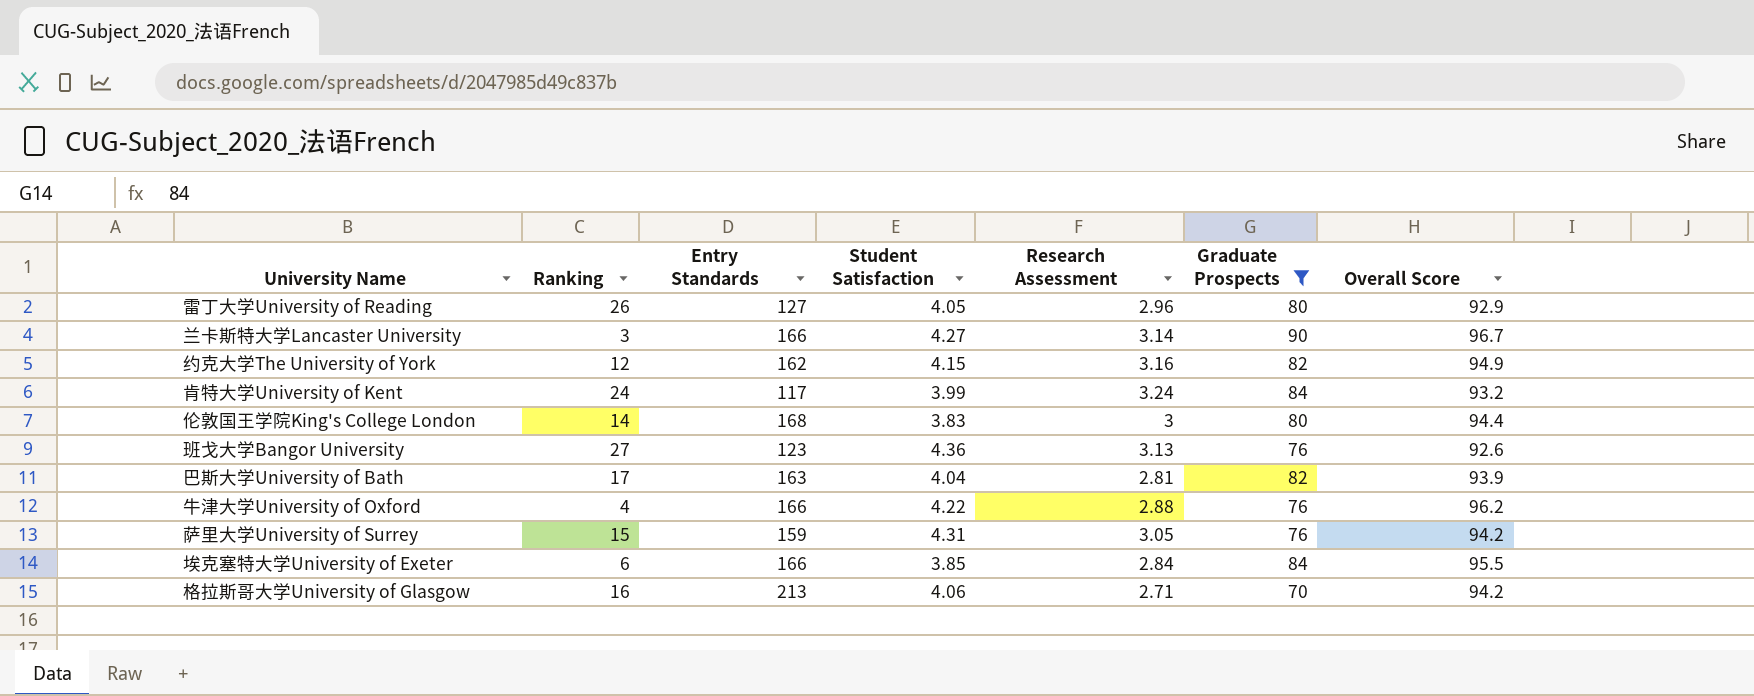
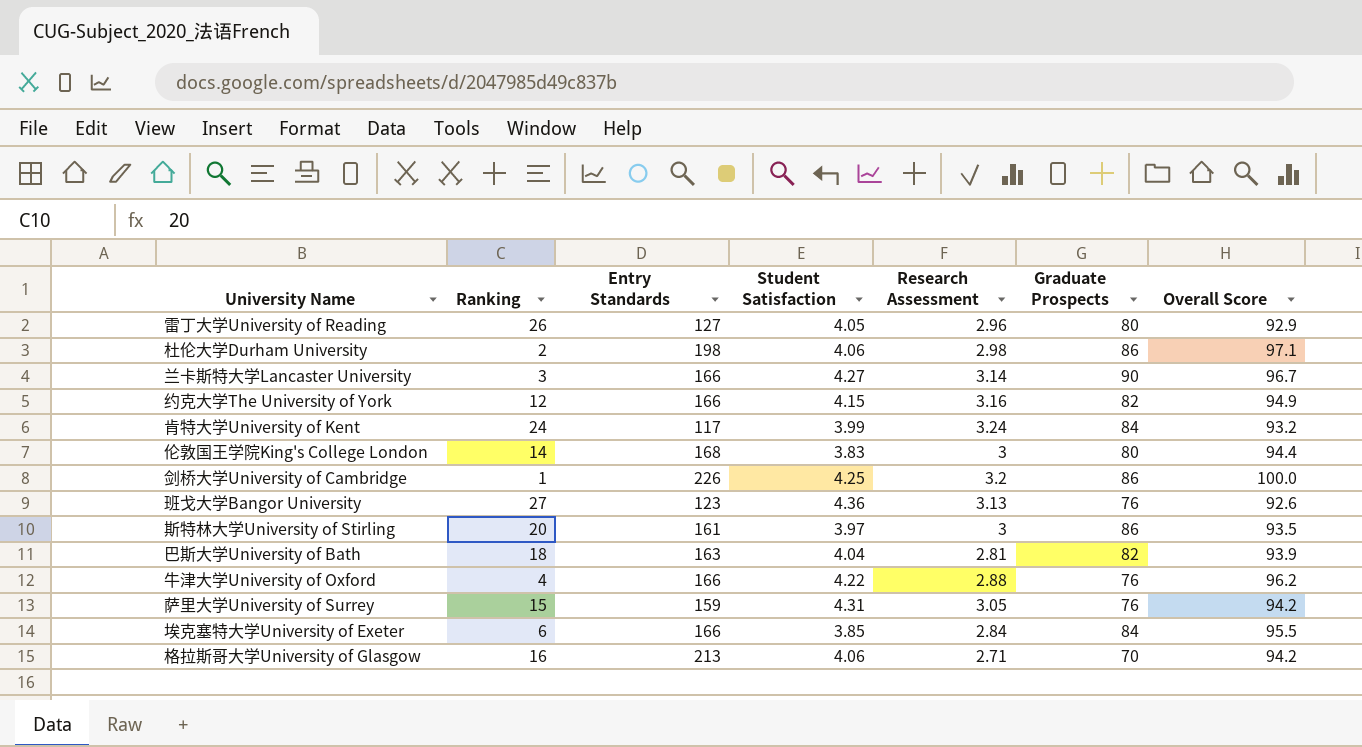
filter: Graduate Prospects != 86 -> none
约克大学The University of York | Entry Standards: 162 -> 166
巴斯大学University of Bath | Ranking: 17 -> 18

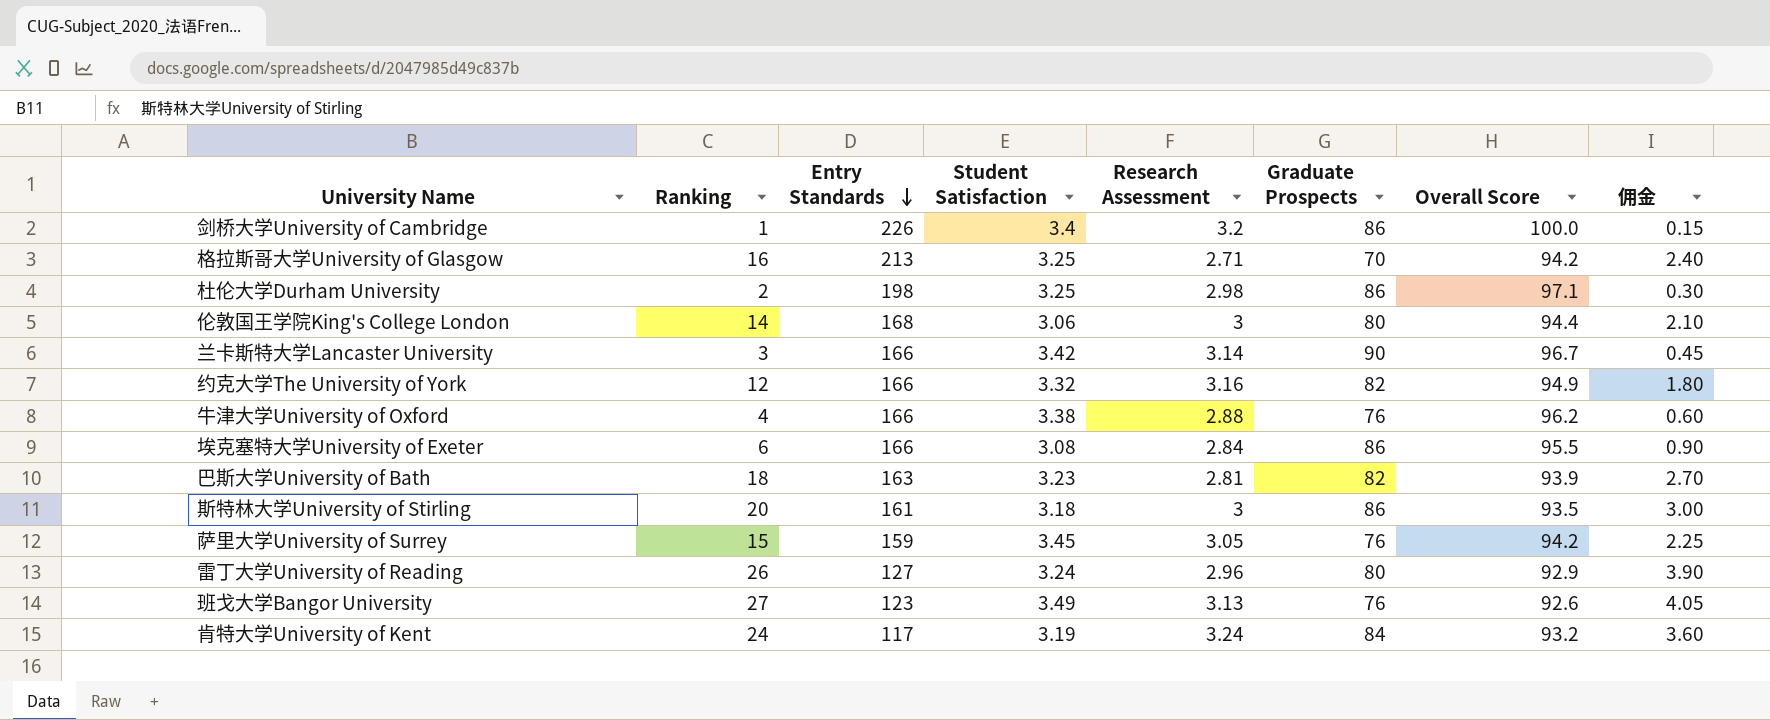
row order: none -> Entry Standards descending
column 佣金 | formula: none -> [Ranking] * 0.15
剑桥大学University of Cambridge | Student Satisfaction: 4.25 -> 3.4
格拉斯哥大学University of Glasgow | Student Satisfaction: 4.06 -> 3.25
杜伦大学Durham University | Student Satisfaction: 4.06 -> 3.25
伦敦国王学院King's College London | Student Satisfaction: 3.83 -> 3.06
兰卡斯特大学Lancaster University | Student Satisfaction: 4.27 -> 3.42
约克大学The University of York | Student Satisfaction: 4.15 -> 3.32
牛津大学University of Oxford | Student Satisfaction: 4.22 -> 3.38
埃克塞特大学University of Exeter | Student Satisfaction: 3.85 -> 3.08
埃克塞特大学University of Exeter | Graduate Prospects: 84 -> 86
巴斯大学University of Bath | Student Satisfaction: 4.04 -> 3.23
斯特林大学University of Stirling | Student Satisfaction: 3.97 -> 3.18
萨里大学University of Surrey | Student Satisfaction: 4.31 -> 3.45
雷丁大学University of Reading | Student Satisfaction: 4.05 -> 3.24
班戈大学Bangor University | Student Satisfaction: 4.36 -> 3.49
肯特大学University of Kent | Student Satisfaction: 3.99 -> 3.19

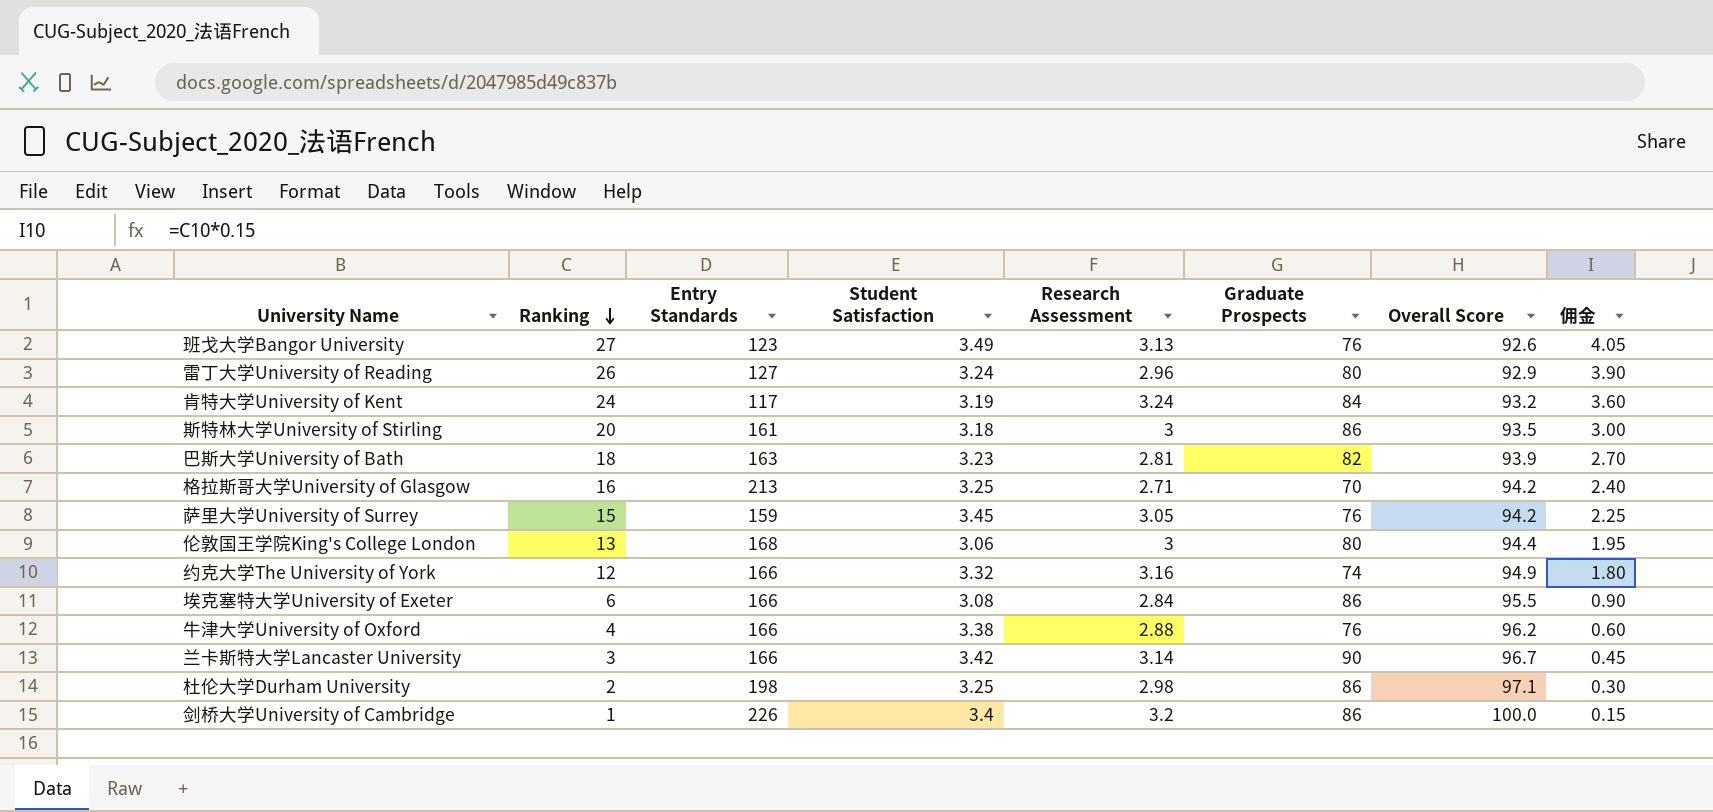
row order: Entry Standards descending -> Ranking descending
伦敦国王学院King's College London | Ranking: 14 -> 13
伦敦国王学院King's College London | 佣金: 2.10 -> 1.95
约克大学The University of York | Graduate Prospects: 82 -> 74

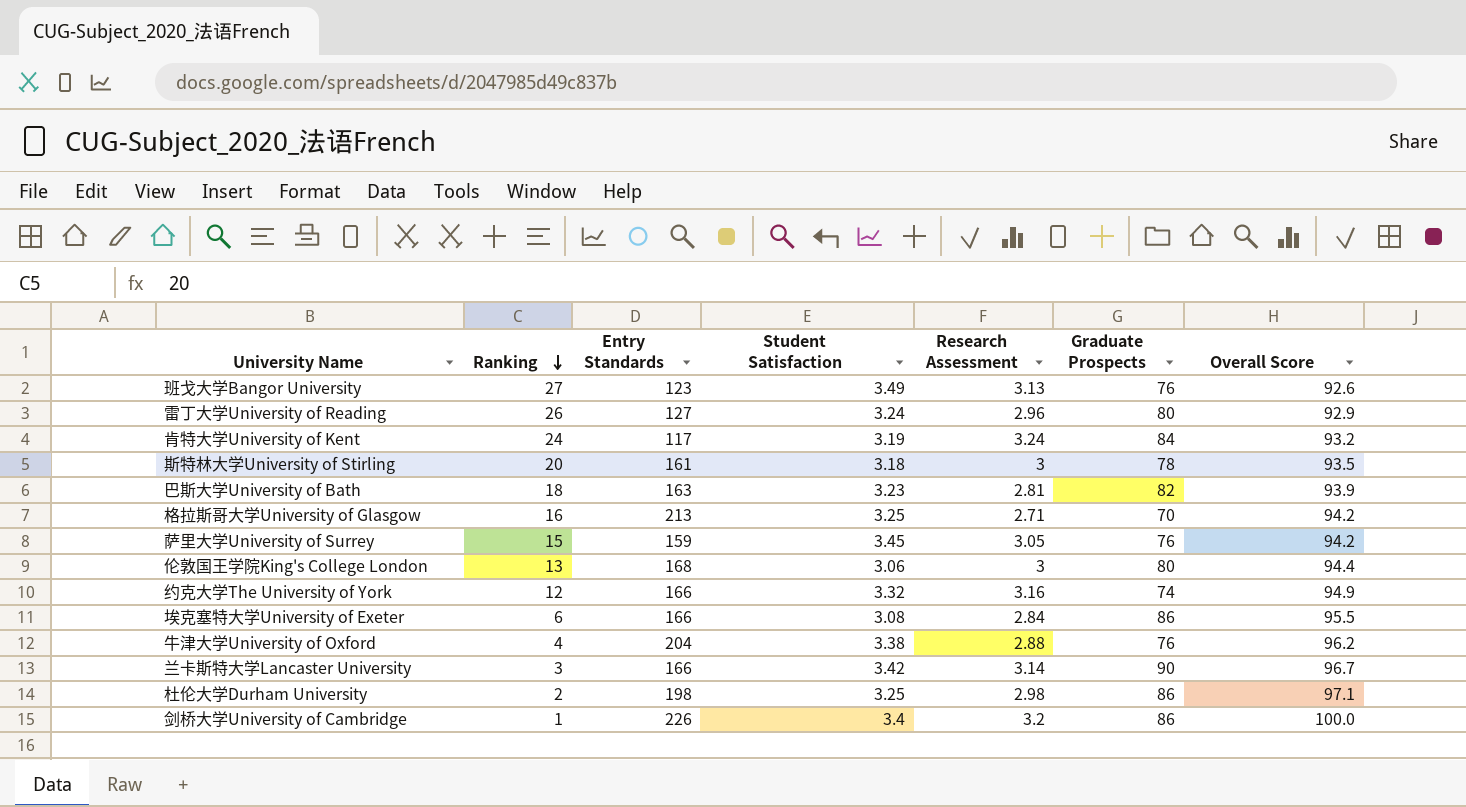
column 佣金 | formula: [Ranking] * 0.15 -> none
斯特林大学University of Stirling | Graduate Prospects: 86 -> 78
牛津大学University of Oxford | Entry Standards: 166 -> 204

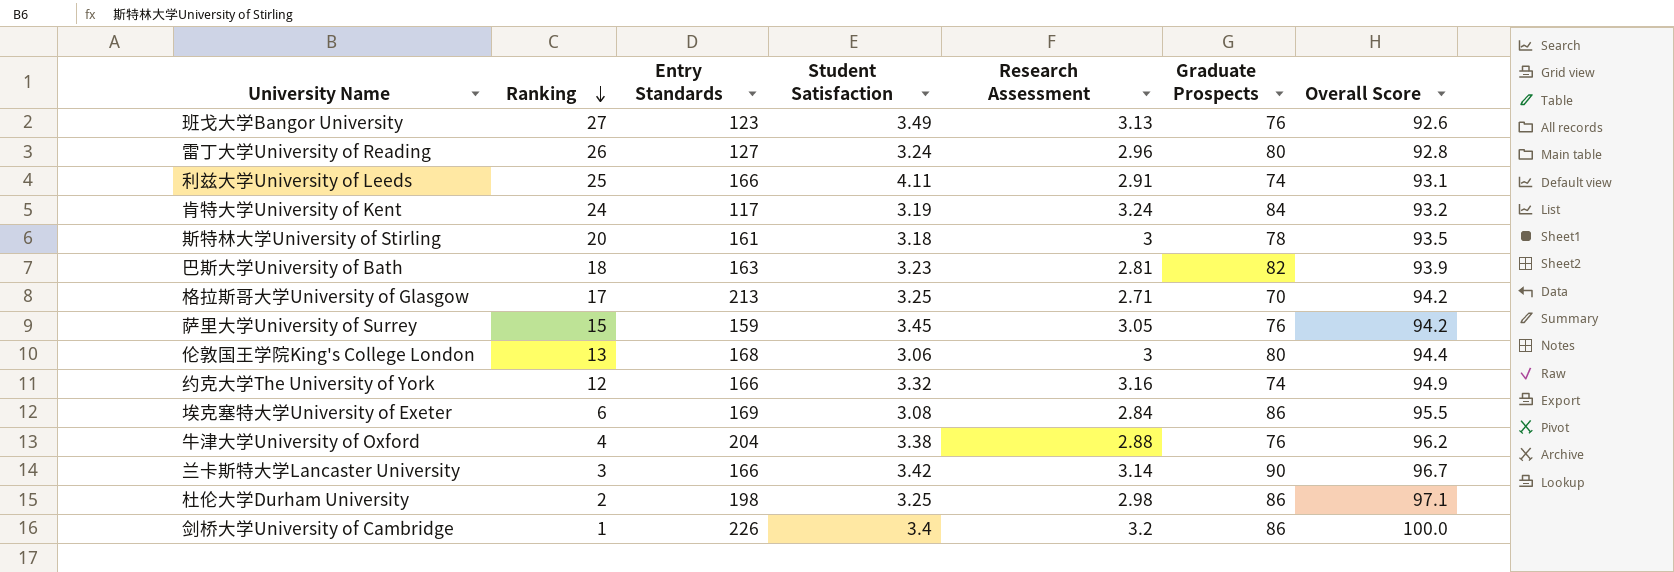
雷丁大学University of Reading | Overall Score: 92.9 -> 92.8
row 利兹大学University of Leeds: none -> 25 | 166 | 4.11 | 2.91 | 74 | 93.1
格拉斯哥大学University of Glasgow | Ranking: 16 -> 17
埃克塞特大学University of Exeter | Entry Standards: 166 -> 169

